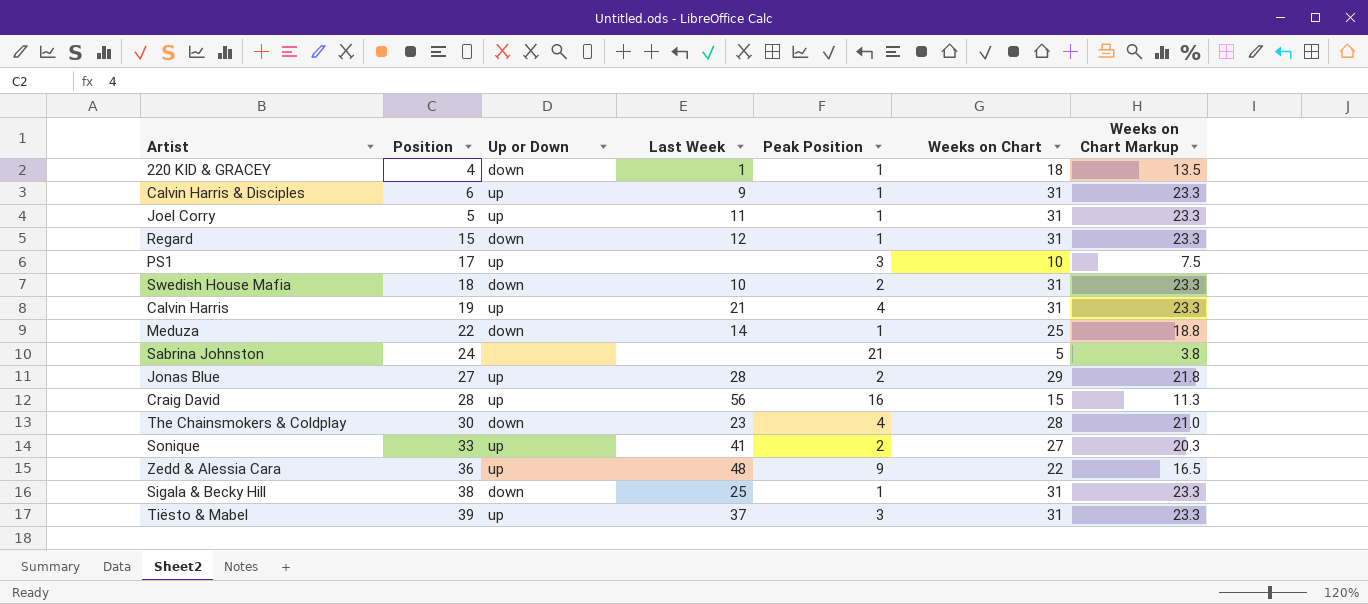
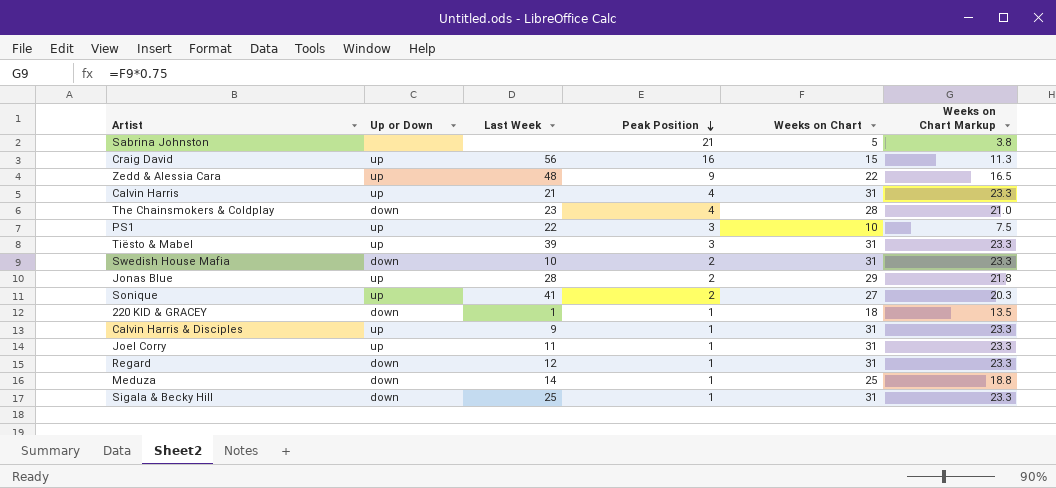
row order: none -> Peak Position descending
column Position | position: 2 -> none
PS1 | Last Week: none -> 22
Tiësto & Mabel | Last Week: 37 -> 39

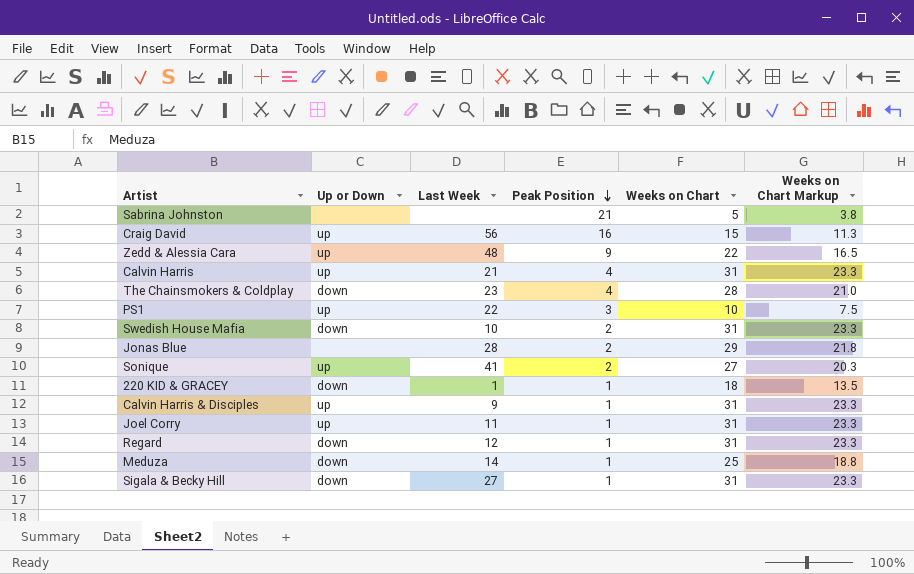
row Tiësto & Mabel: up | 39 | 3 | 31 | 23.3 -> none
Jonas Blue | Up or Down: up -> none
Sigala & Becky Hill | Last Week: 25 -> 27

